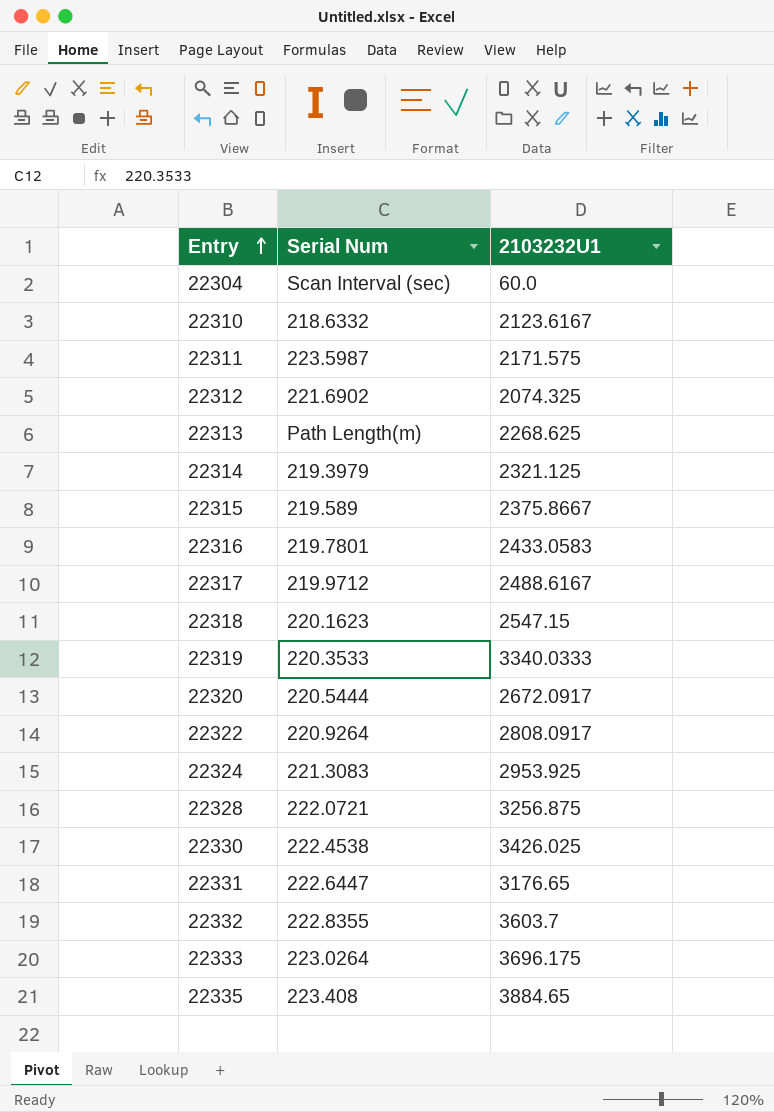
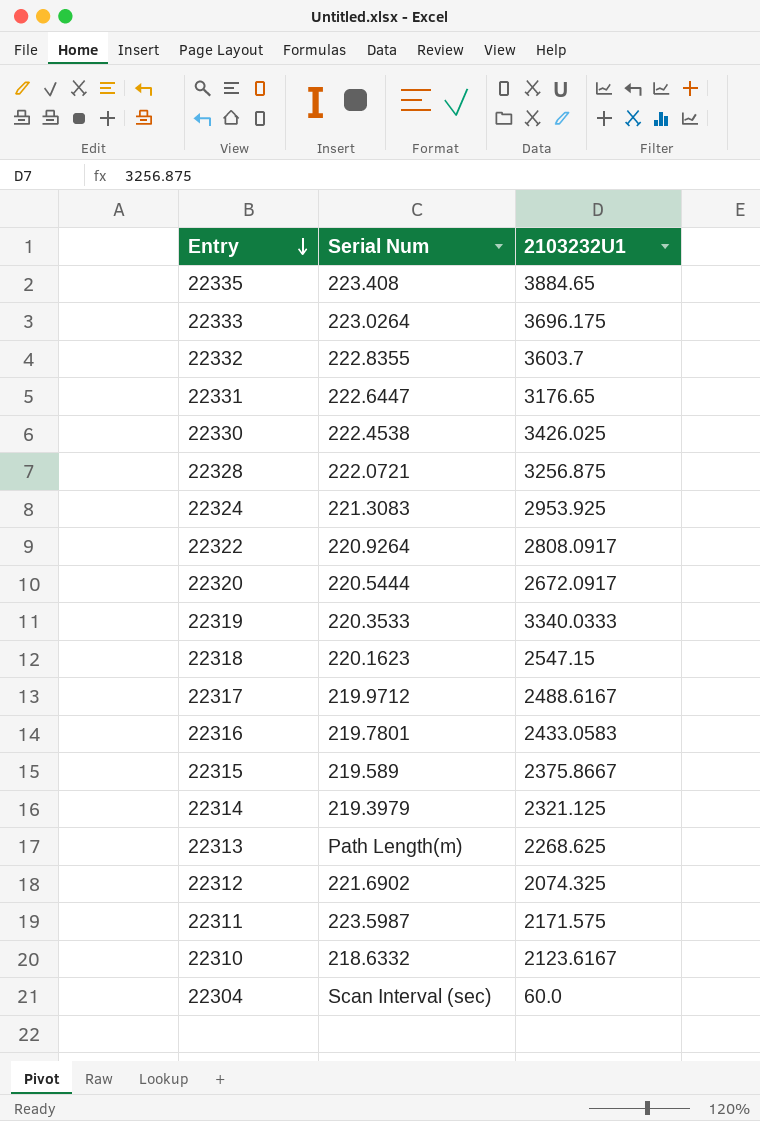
row order: Entry ascending -> Entry descending

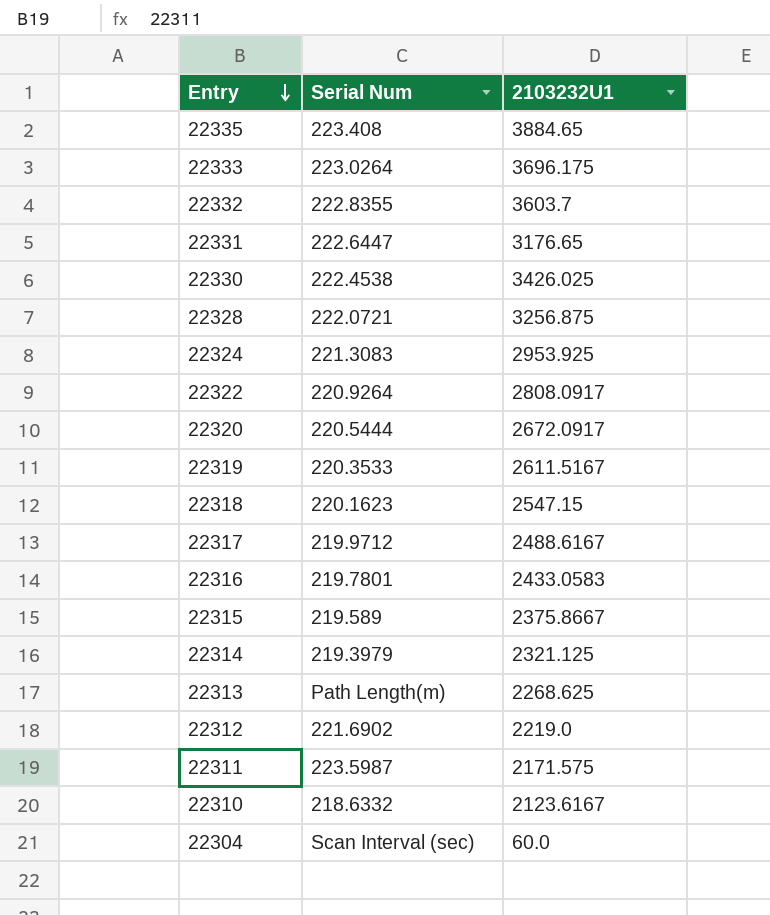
22319 | 2103232U1: 3340.0333 -> 2611.5167
22312 | 2103232U1: 2074.325 -> 2219.0

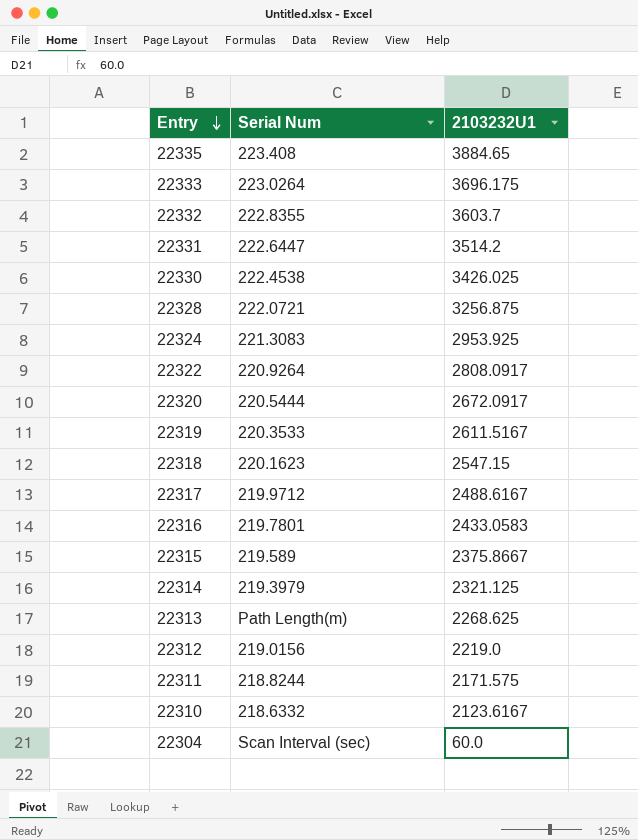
22331 | 2103232U1: 3176.65 -> 3514.2
22312 | Serial Num: 221.6902 -> 219.0156
22311 | Serial Num: 223.5987 -> 218.8244

